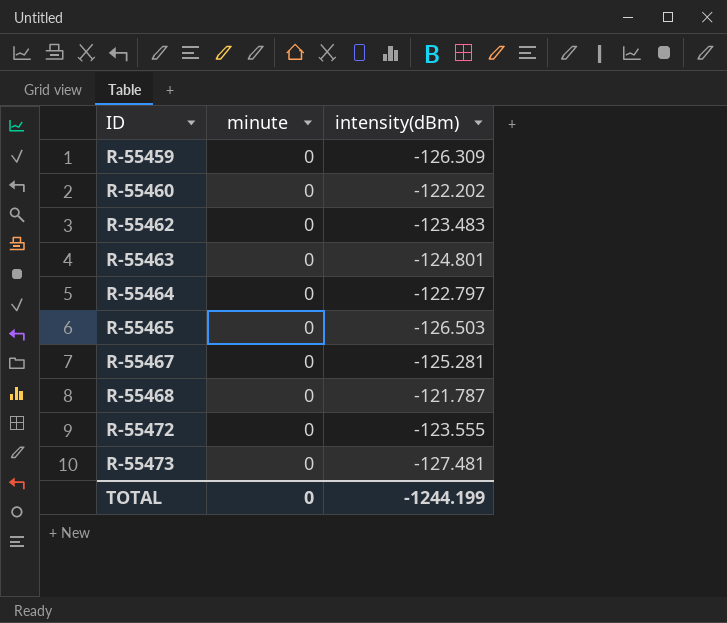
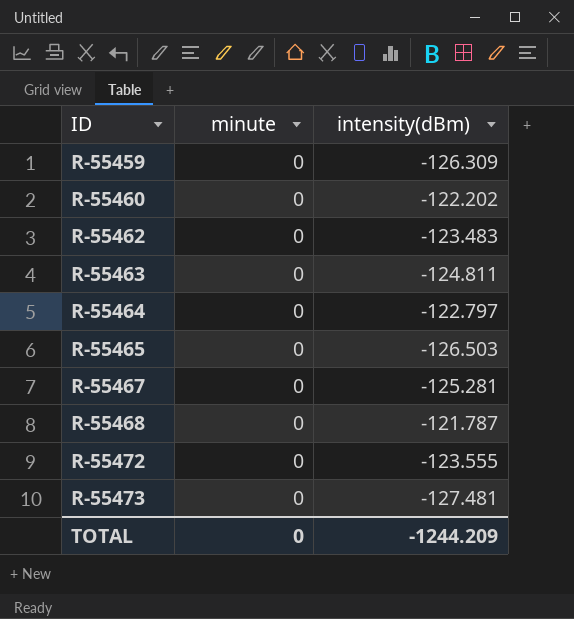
R-55463 | intensity(dBm): -124.801 -> -124.811
TOTAL | intensity(dBm): -1244.199 -> -1244.209

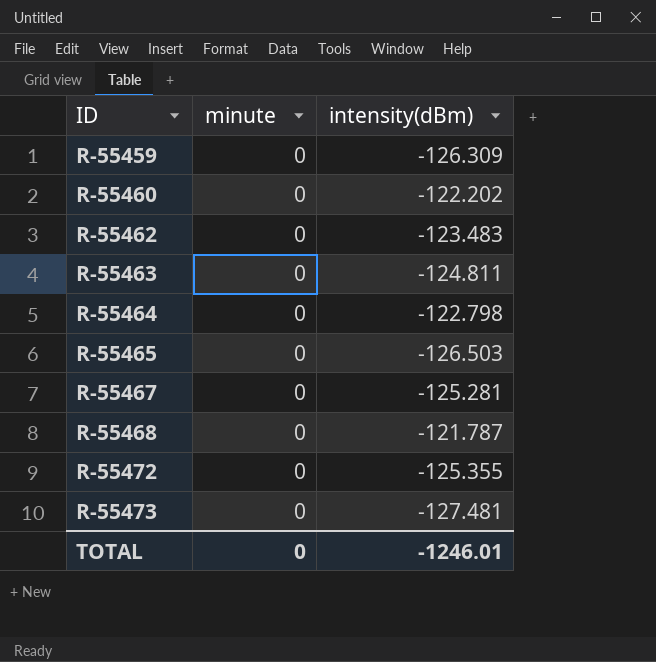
R-55464 | intensity(dBm): -122.797 -> -122.798
R-55472 | intensity(dBm): -123.555 -> -125.355
TOTAL | intensity(dBm): -1244.209 -> -1246.01

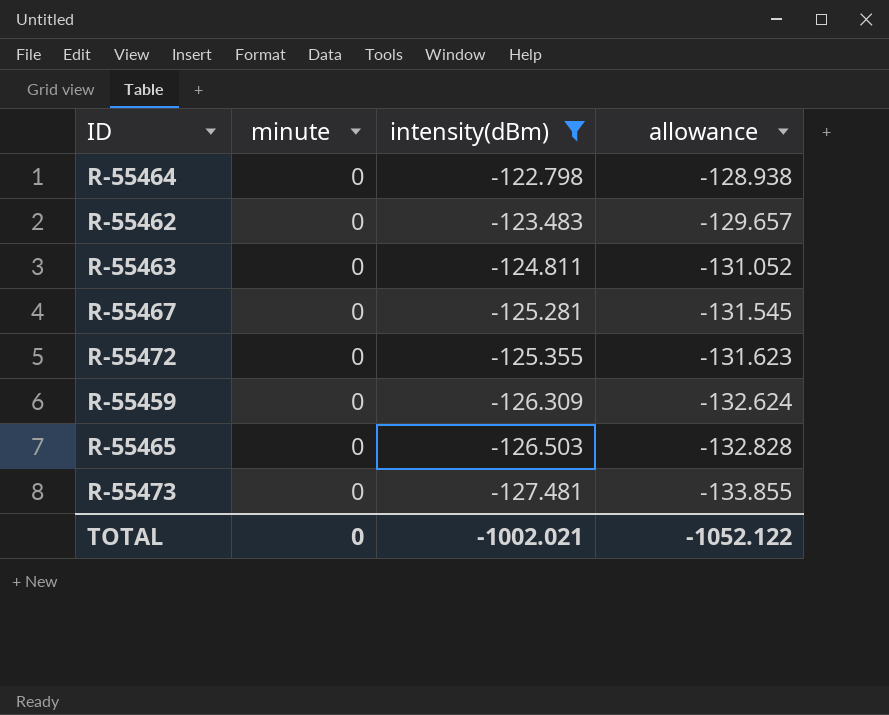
filter: none -> intensity(dBm) <= -122.798
row order: ID ascending -> intensity(dBm) descending
column allowance | formula: none -> [intensity(dBm)] * 1.05
TOTAL | intensity(dBm): -1246.01 -> -1002.021

